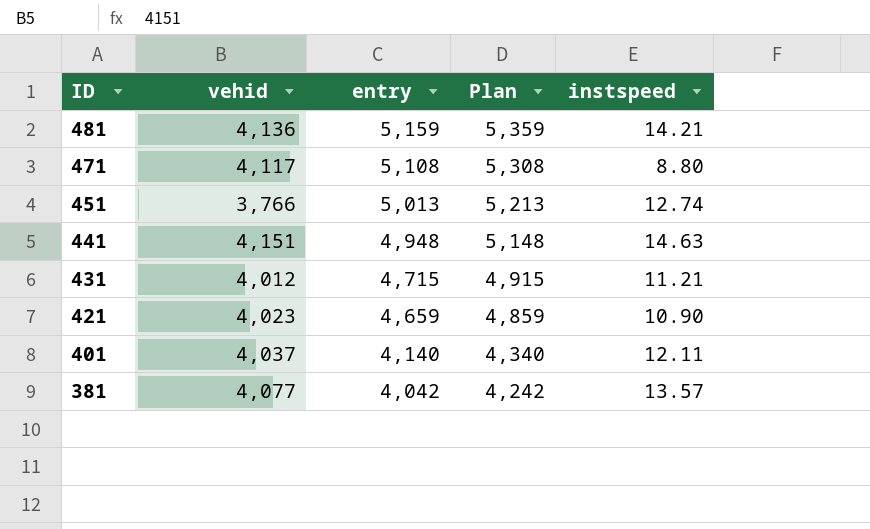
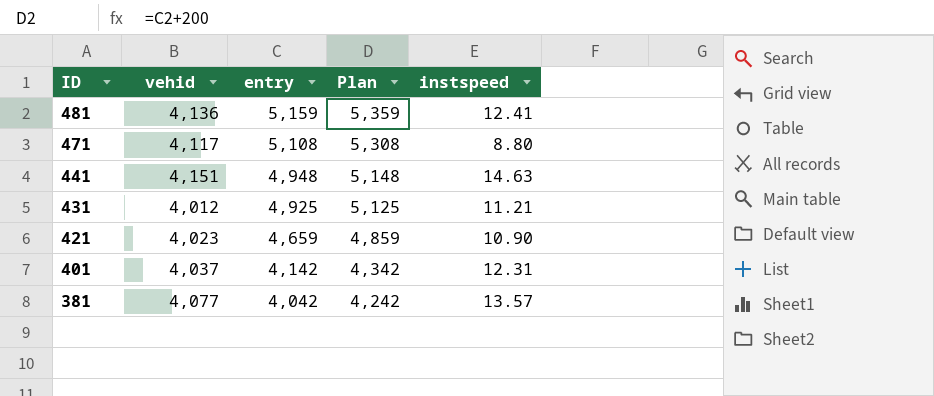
row 451: 3,766 | 5,013 | 5,213 | 12.74 -> none
481 | instspeed: 14.21 -> 12.41
431 | entry: 4,715 -> 4,925
431 | Plan: 4,915 -> 5,125
401 | entry: 4,140 -> 4,142
401 | Plan: 4,340 -> 4,342
401 | instspeed: 12.11 -> 12.31

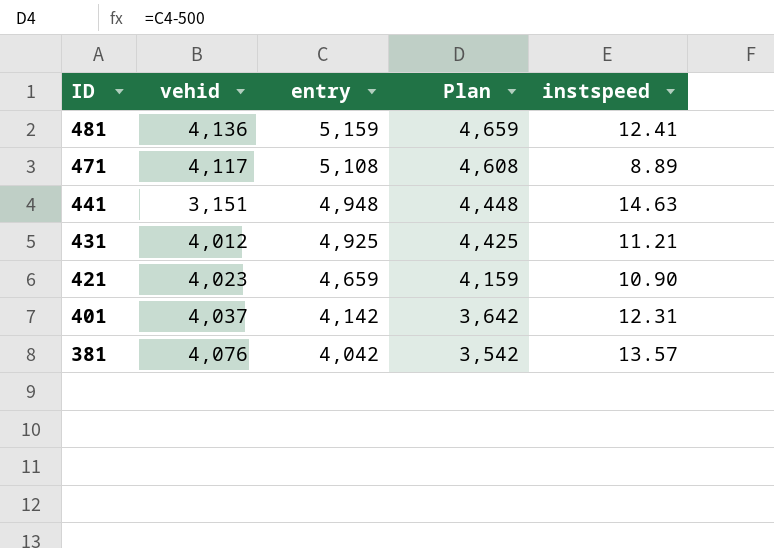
column Plan | formula: [entry] + 200 -> [entry] - 500
471 | instspeed: 8.80 -> 8.89
441 | vehid: 4,151 -> 3,151
381 | vehid: 4,077 -> 4,076

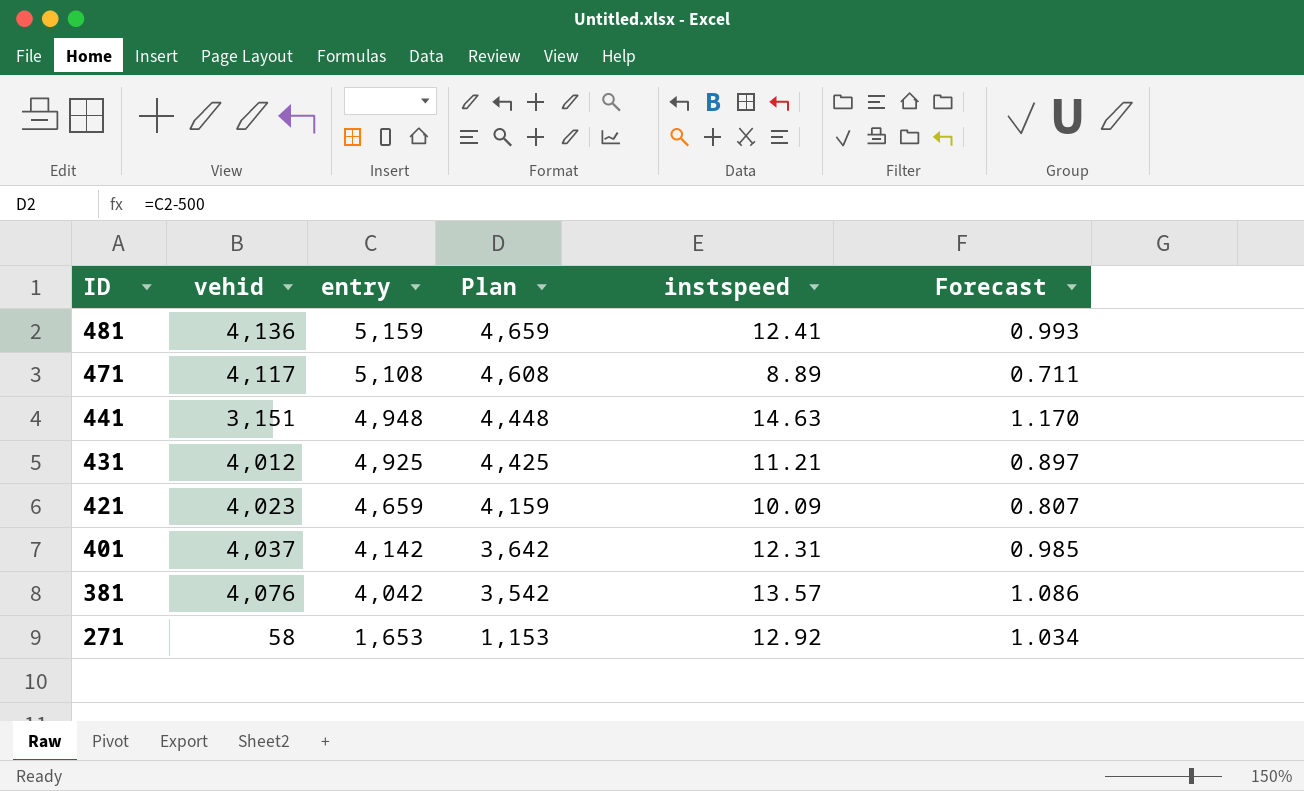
column Forecast | formula: none -> [instspeed] * 0.08
421 | instspeed: 10.90 -> 10.09
row 271: none -> 58 | 1,653 | 1,153 | 12.92 | 1.034

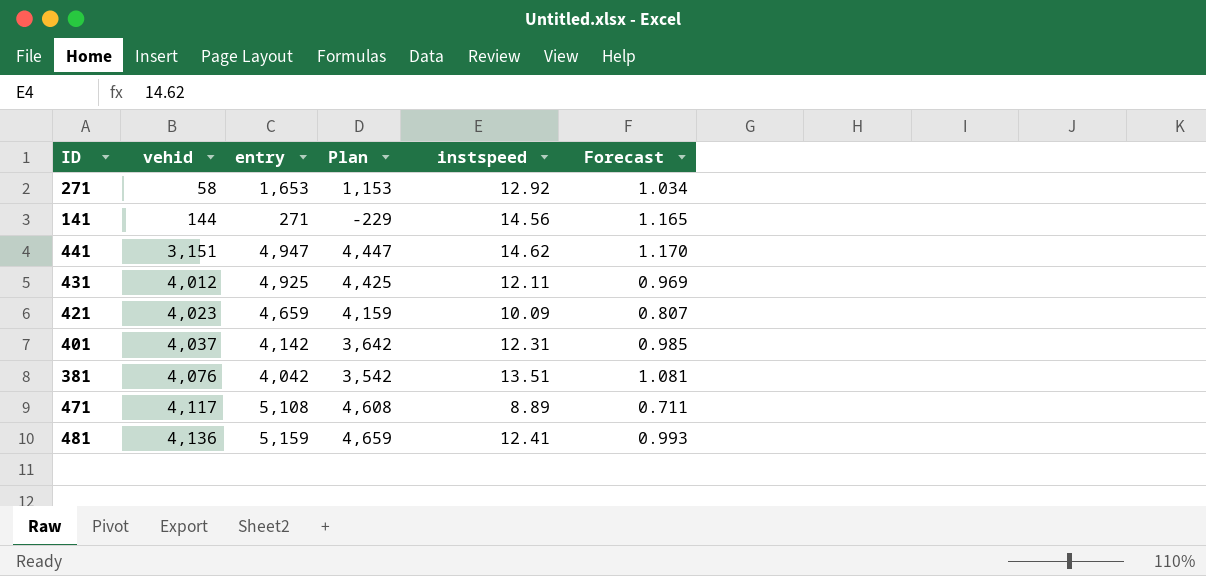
row order: ID descending -> vehid ascending
row 141: none -> 144 | 271 | -229 | 14.56 | 1.165
441 | entry: 4,948 -> 4,947
441 | Plan: 4,448 -> 4,447
441 | instspeed: 14.63 -> 14.62
431 | instspeed: 11.21 -> 12.11
431 | Forecast: 0.897 -> 0.969
381 | instspeed: 13.57 -> 13.51
381 | Forecast: 1.086 -> 1.081

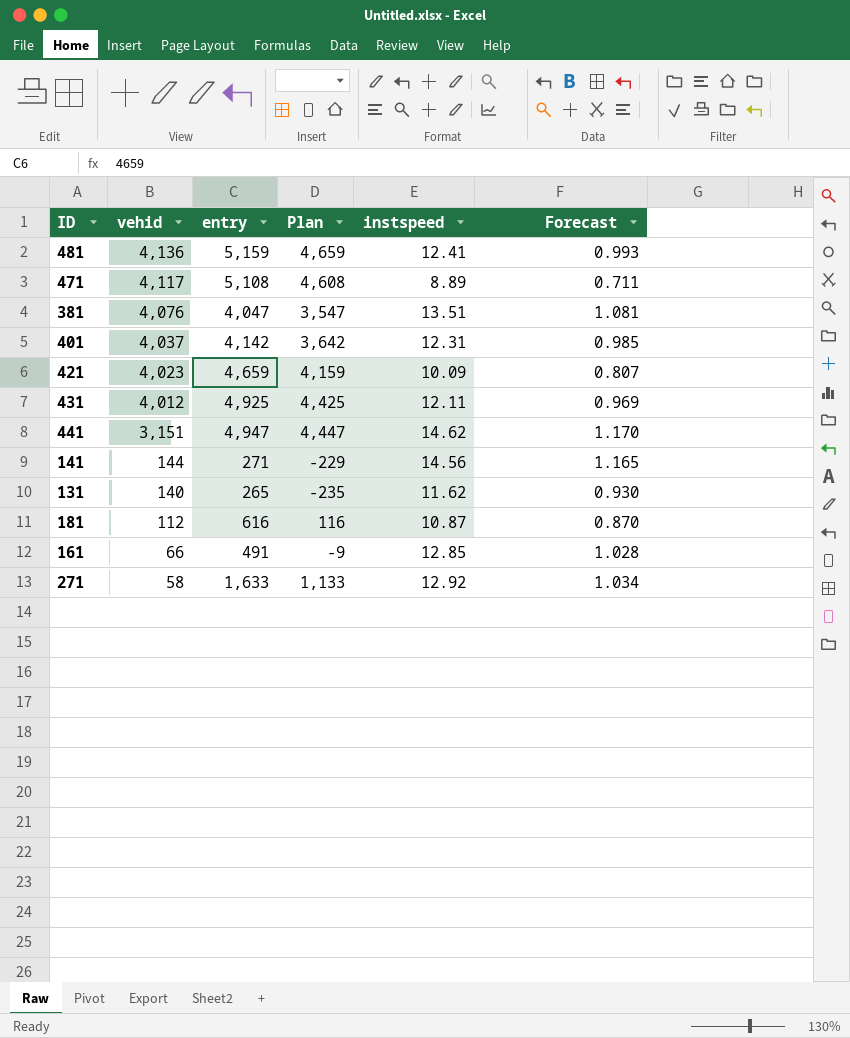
row order: vehid ascending -> vehid descending
381 | entry: 4,042 -> 4,047
381 | Plan: 3,542 -> 3,547
row 131: none -> 140 | 265 | -235 | 11.62 | 0.930
row 181: none -> 112 | 616 | 116 | 10.87 | 0.870
row 161: none -> 66 | 491 | -9 | 12.85 | 1.028
271 | entry: 1,653 -> 1,633
271 | Plan: 1,153 -> 1,133

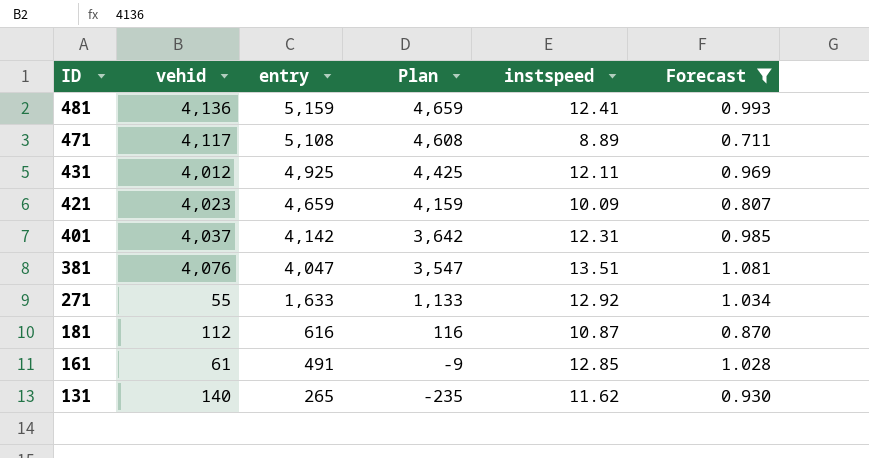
filter: none -> Forecast <= 1.081
row order: vehid descending -> ID descending
271 | vehid: 58 -> 55
161 | vehid: 66 -> 61

